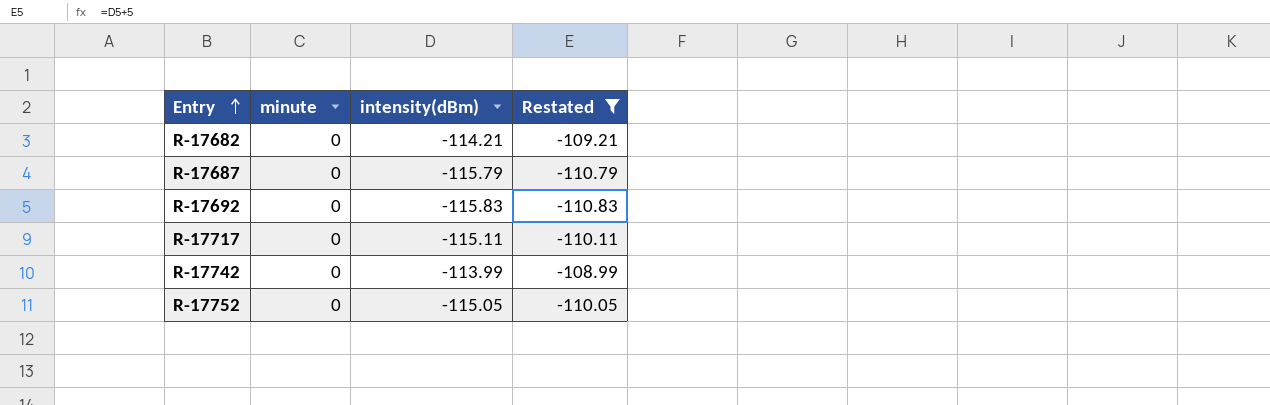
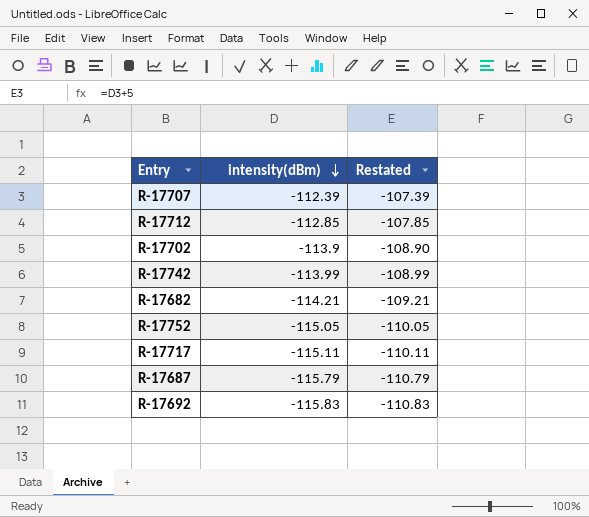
filter: Restated <= -108.99 -> none
row order: Entry ascending -> intensity(dBm) descending
column minute | position: 2 -> none

